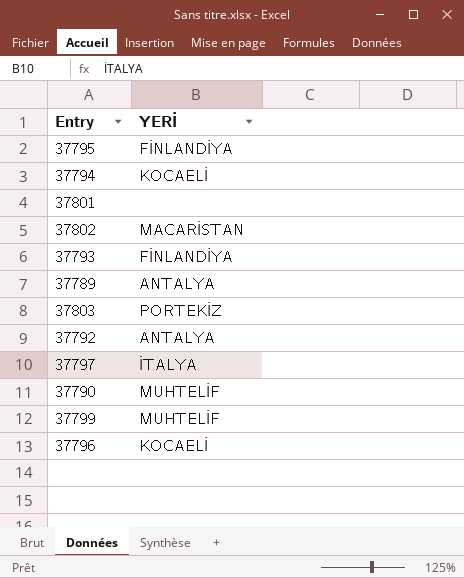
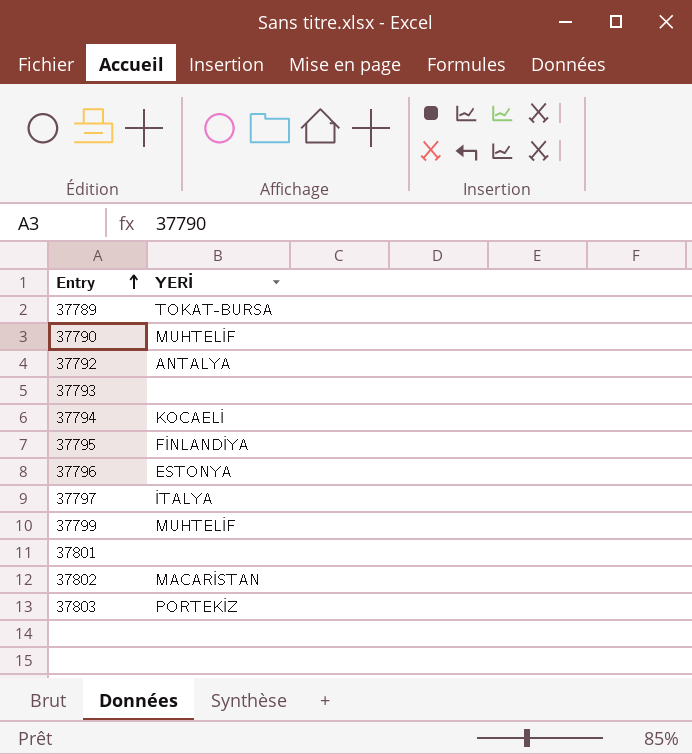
row order: none -> Entry ascending
37789 | YERİ: ANTALYA -> TOKAT-BURSA
37793 | YERİ: FİNLANDİYA -> none
37796 | YERİ: KOCAELİ -> ESTONYA

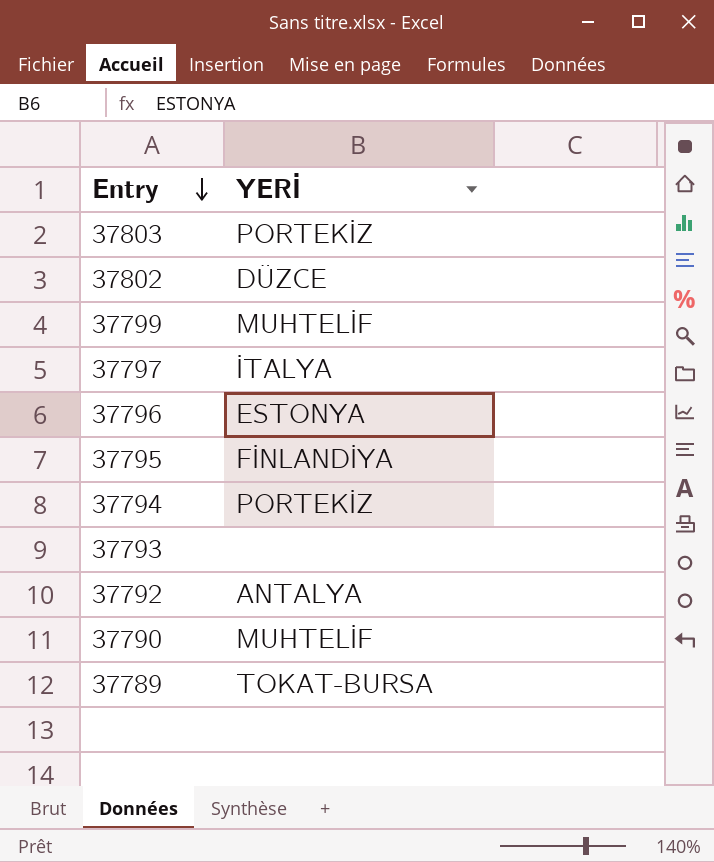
row order: Entry ascending -> Entry descending
row 37801: none -> none
37802 | YERİ: MACARİSTAN -> DÜZCE
37794 | YERİ: KOCAELİ -> PORTEKİZ

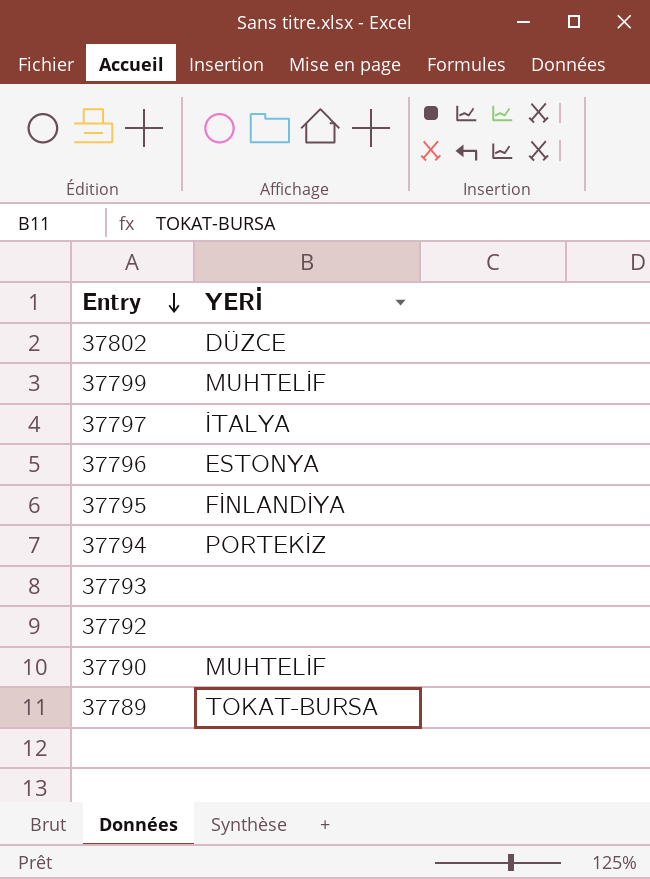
row 37803: PORTEKİZ -> none
37792 | YERİ: ANTALYA -> none

